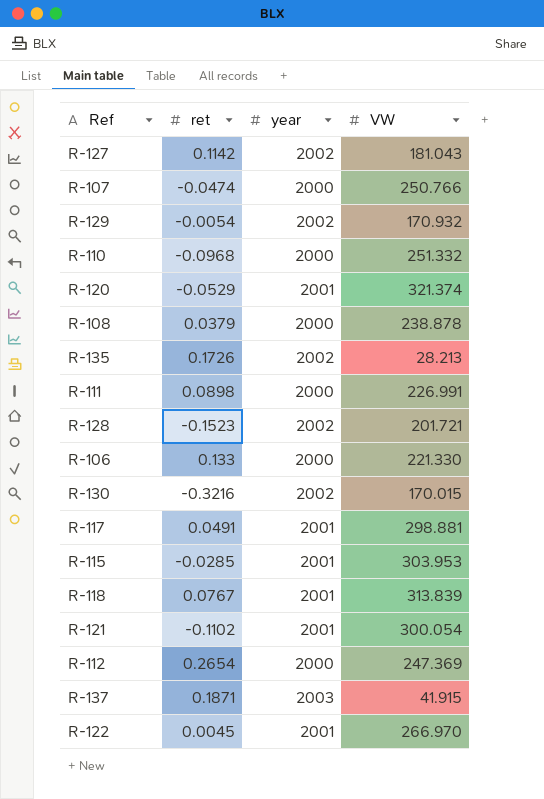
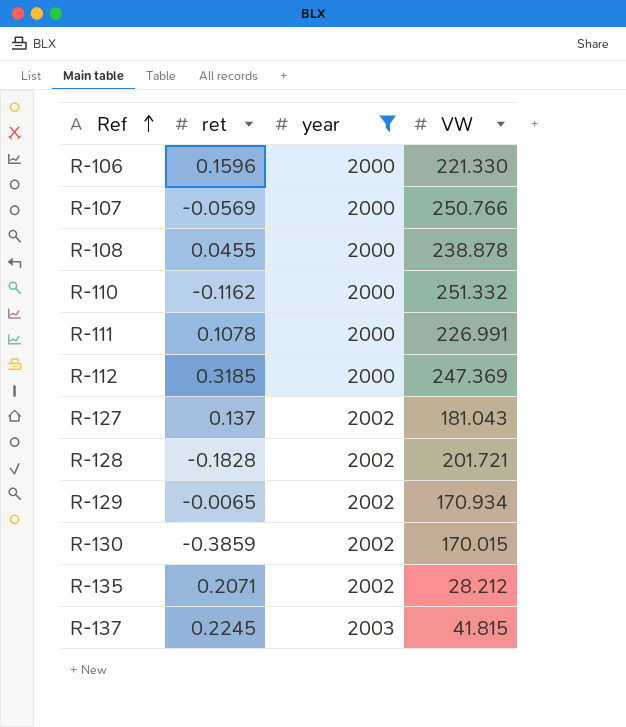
filter: none -> year != 2001
row order: none -> Ref ascending
R-106 | ret: 0.133 -> 0.1596
R-107 | ret: -0.0474 -> -0.0569
R-108 | ret: 0.0379 -> 0.0455
R-110 | ret: -0.0968 -> -0.1162
R-111 | ret: 0.0898 -> 0.1078
R-112 | ret: 0.2654 -> 0.3185
R-127 | ret: 0.1142 -> 0.137
R-128 | ret: -0.1523 -> -0.1828
R-129 | ret: -0.0054 -> -0.0065
R-129 | VW: 170.932 -> 170.934
R-130 | ret: -0.3216 -> -0.3859
R-135 | ret: 0.1726 -> 0.2071
R-135 | VW: 28.213 -> 28.212
R-137 | ret: 0.1871 -> 0.2245
R-137 | VW: 41.915 -> 41.815

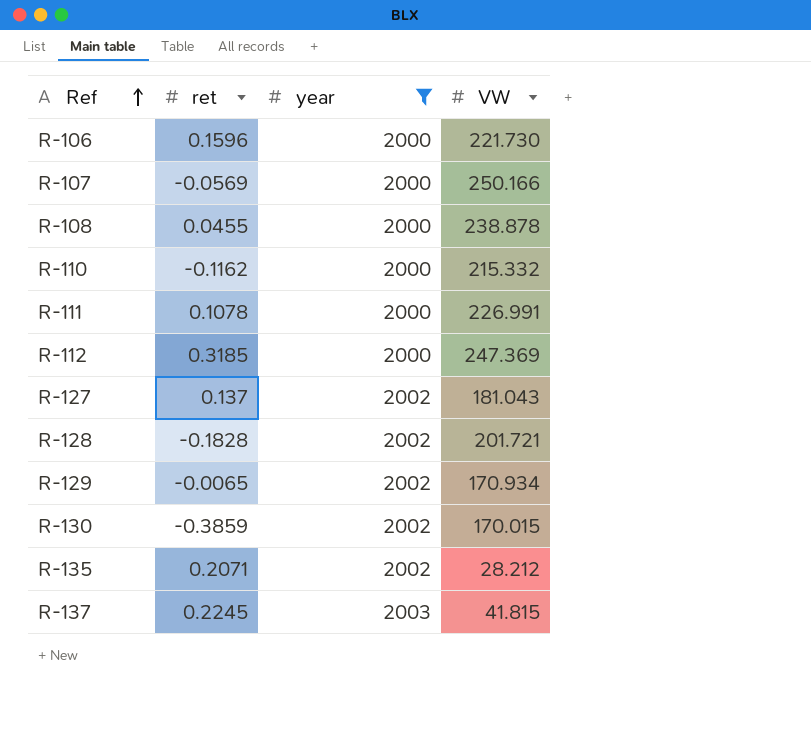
R-106 | VW: 221.330 -> 221.730
R-107 | VW: 250.766 -> 250.166
R-110 | VW: 251.332 -> 215.332

